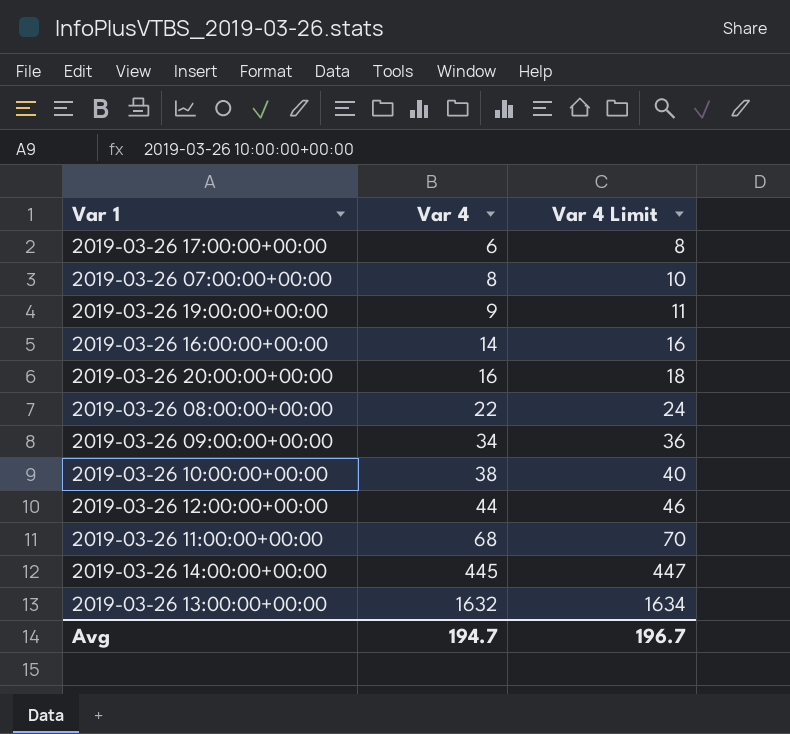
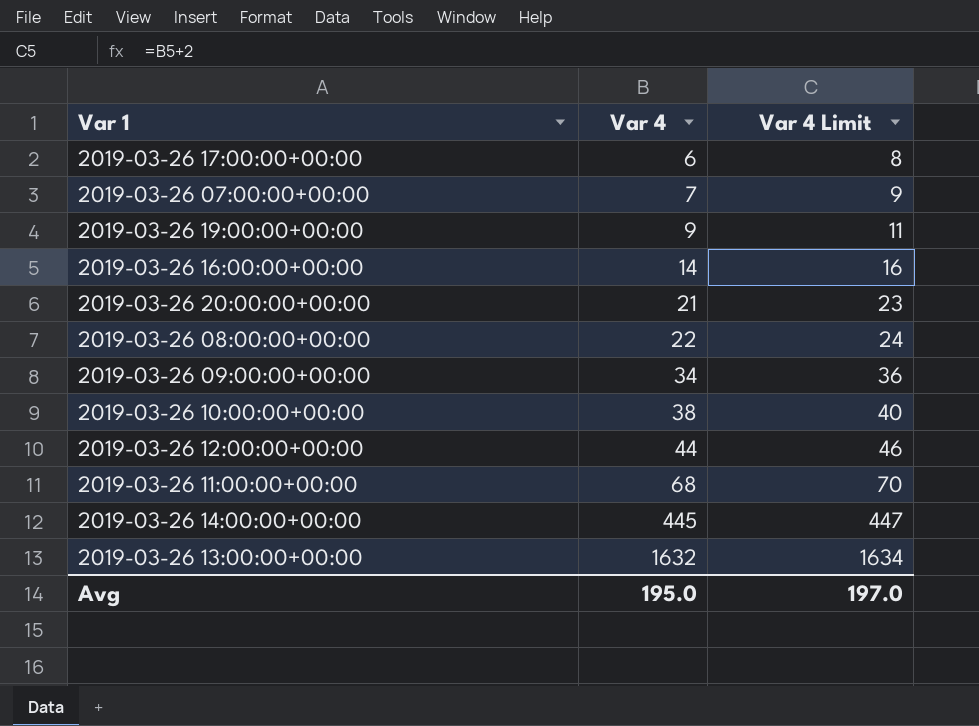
2019-03-26 07:00:00+00:00 | Var 4: 8 -> 7
2019-03-26 07:00:00+00:00 | Var 4 Limit: 10 -> 9
2019-03-26 20:00:00+00:00 | Var 4: 16 -> 21
2019-03-26 20:00:00+00:00 | Var 4 Limit: 18 -> 23
Avg | Var 4: 194.7 -> 195.0
Avg | Var 4 Limit: 196.7 -> 197.0

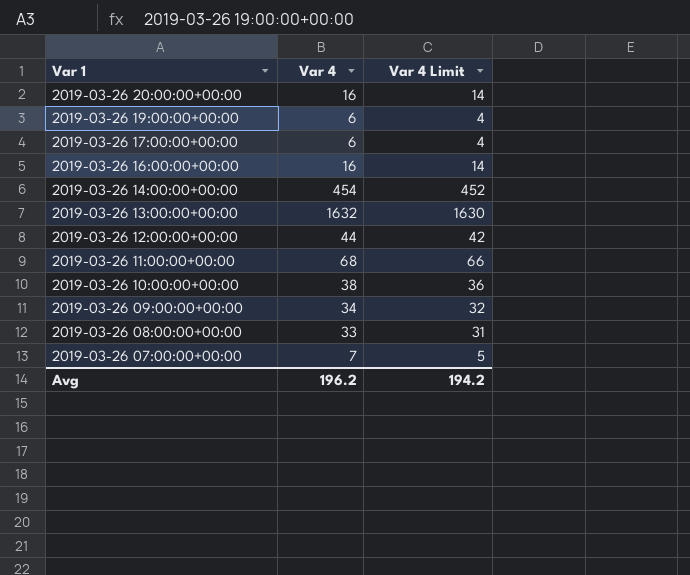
row order: Var 4 ascending -> Var 1 descending
column Var 4 Limit | formula: [Var 4] + 2 -> [Var 4] - 2
2019-03-26 20:00:00+00:00 | Var 4: 21 -> 16
2019-03-26 19:00:00+00:00 | Var 4: 9 -> 6
2019-03-26 16:00:00+00:00 | Var 4: 14 -> 16
2019-03-26 14:00:00+00:00 | Var 4: 445 -> 454
2019-03-26 08:00:00+00:00 | Var 4: 22 -> 33
Avg | Var 4: 195.0 -> 196.2
Avg | Var 4 Limit: 197.0 -> 194.2

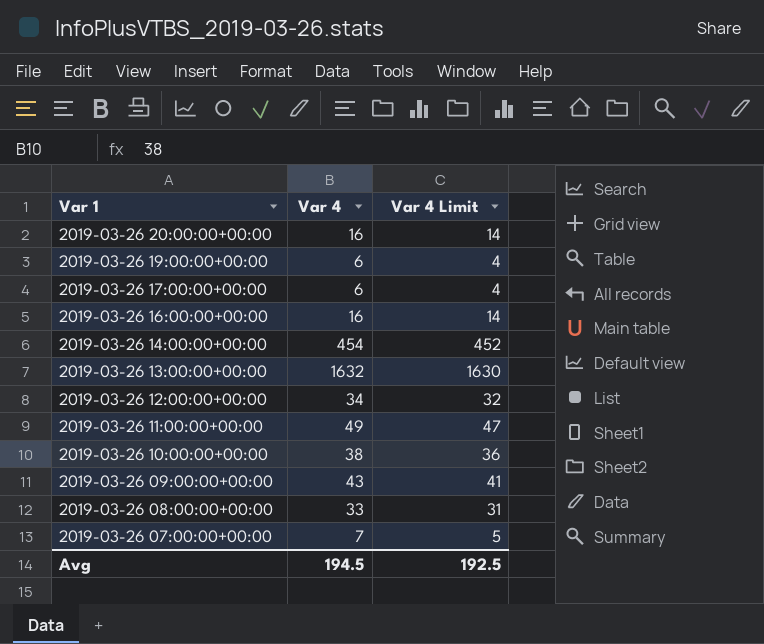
2019-03-26 12:00:00+00:00 | Var 4: 44 -> 34
2019-03-26 12:00:00+00:00 | Var 4 Limit: 42 -> 32
2019-03-26 11:00:00+00:00 | Var 4: 68 -> 49
2019-03-26 11:00:00+00:00 | Var 4 Limit: 66 -> 47
2019-03-26 09:00:00+00:00 | Var 4: 34 -> 43
2019-03-26 09:00:00+00:00 | Var 4 Limit: 32 -> 41
Avg | Var 4: 196.2 -> 194.5
Avg | Var 4 Limit: 194.2 -> 192.5

